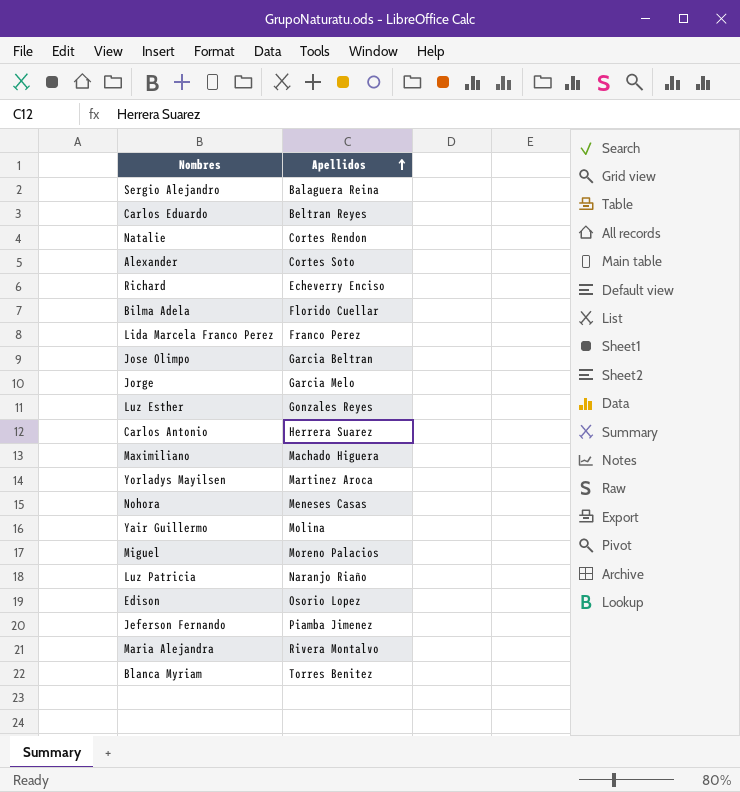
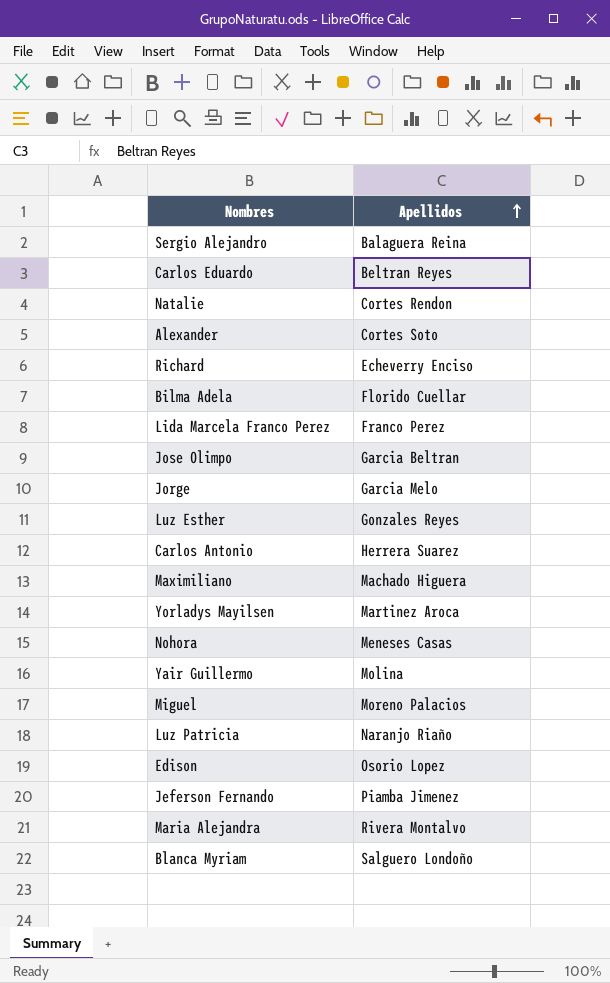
Blanca Myriam | Apellidos: Torres Benitez -> Salguero Londoño

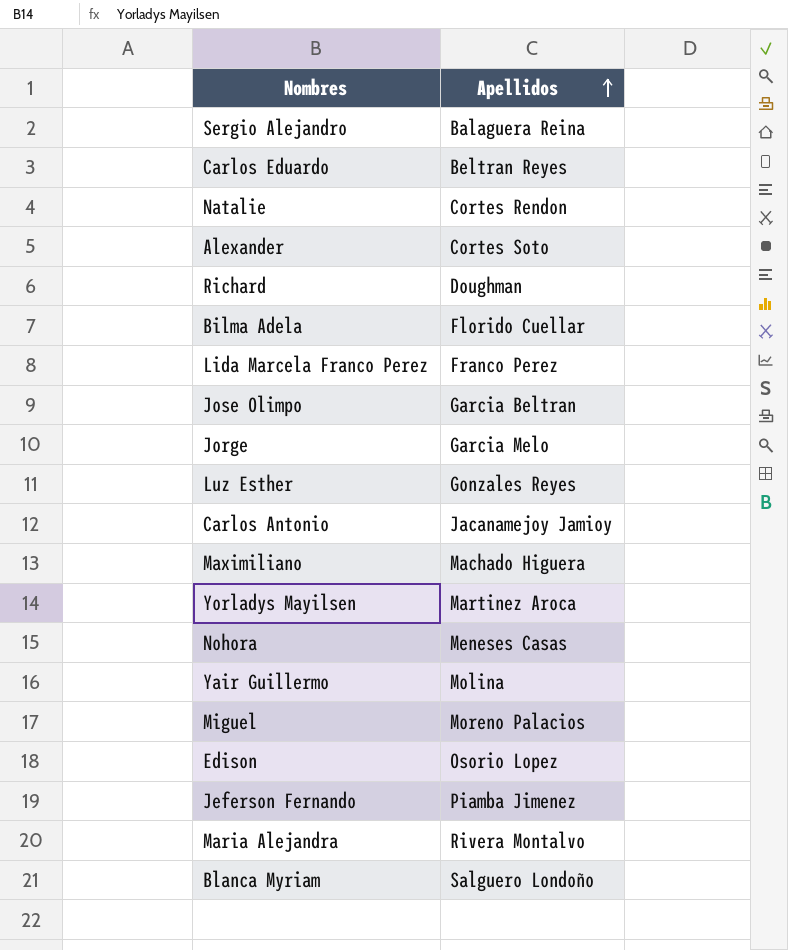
row Luz Patricia: Naranjo Riaño -> none
Richard | Apellidos: Echeverry Enciso -> Doughman
Carlos Antonio | Apellidos: Herrera Suarez -> Jacanamejoy Jamioy

